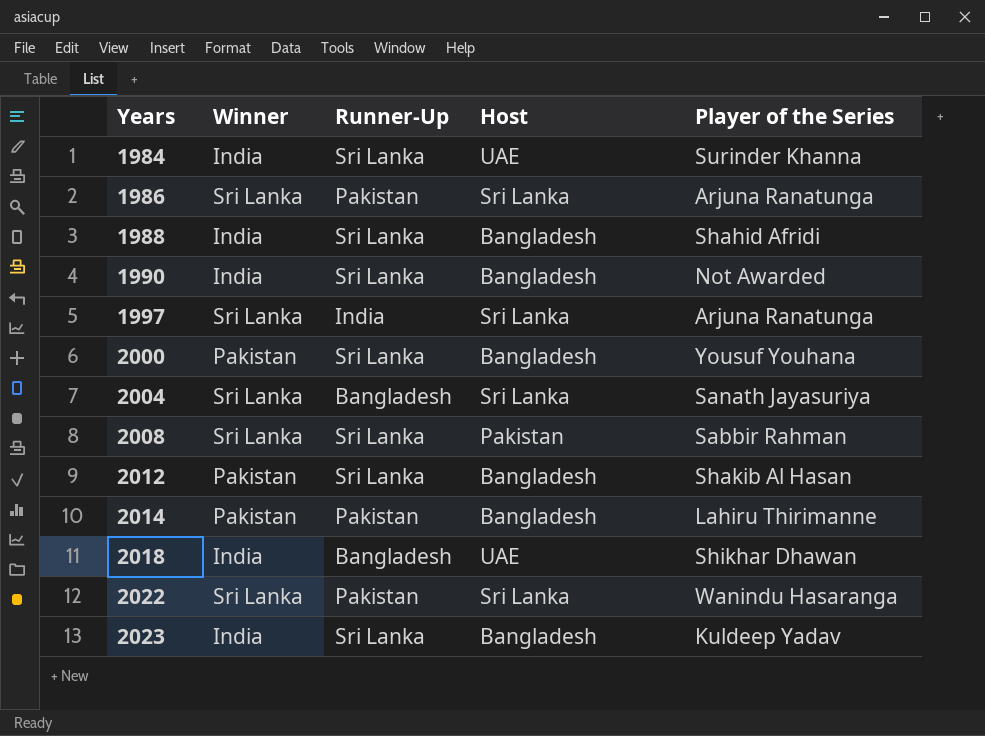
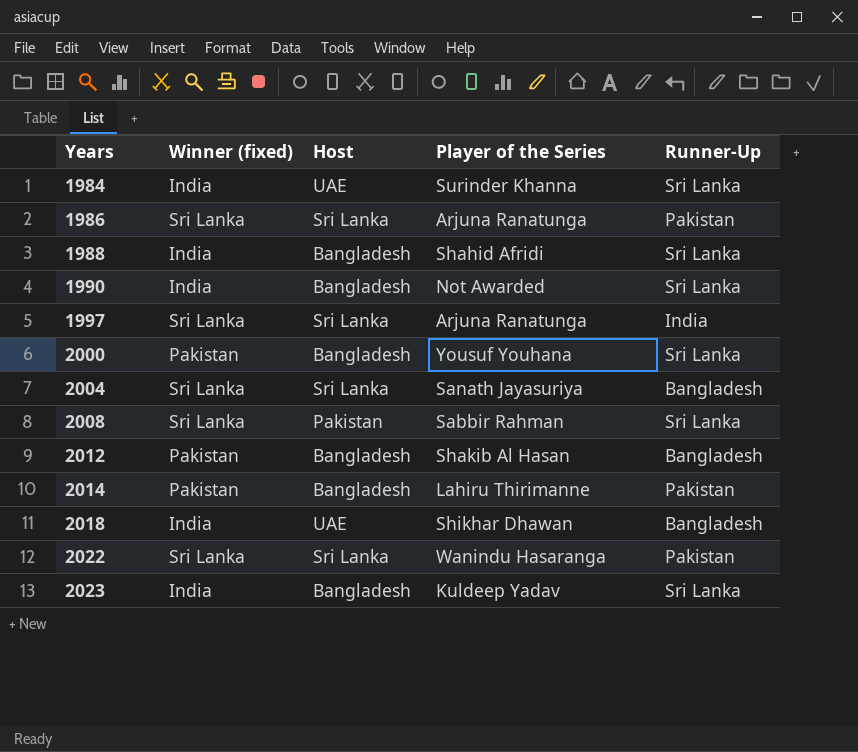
column name: Winner -> Winner (fixed)
column Runner-Up | position: 3 -> 5
2012 | Runner-Up: Sri Lanka -> Bangladesh

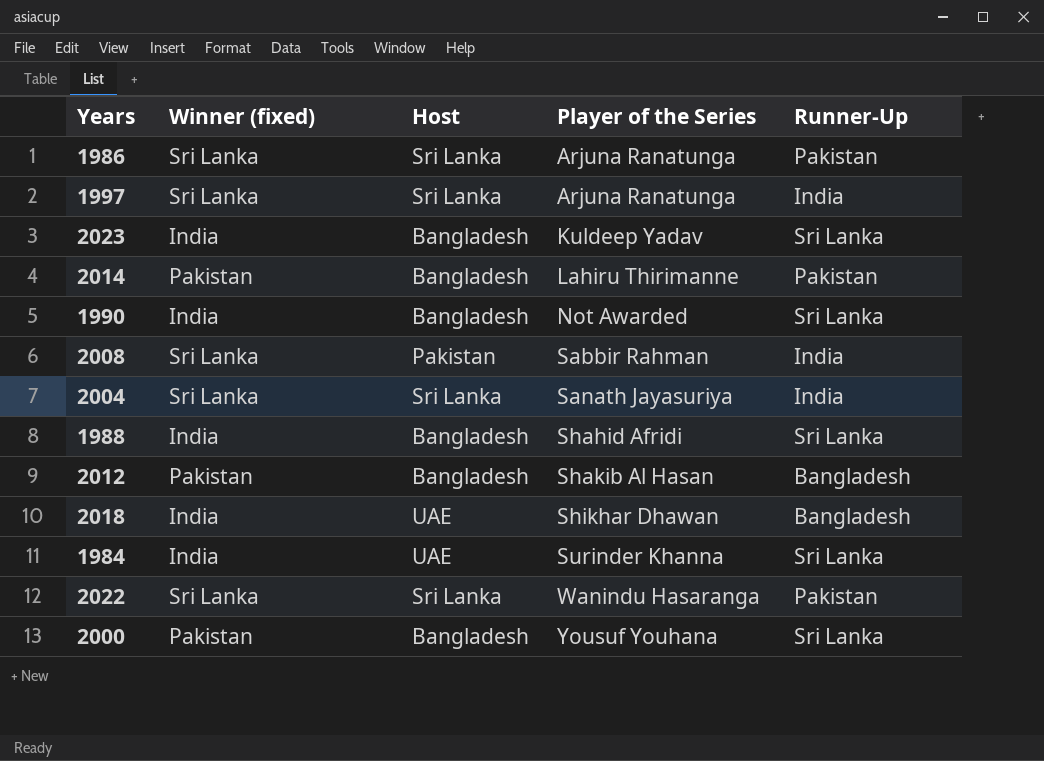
row order: Years ascending -> Player of the Series ascending
2008 | Runner-Up: Sri Lanka -> India
2004 | Runner-Up: Bangladesh -> India

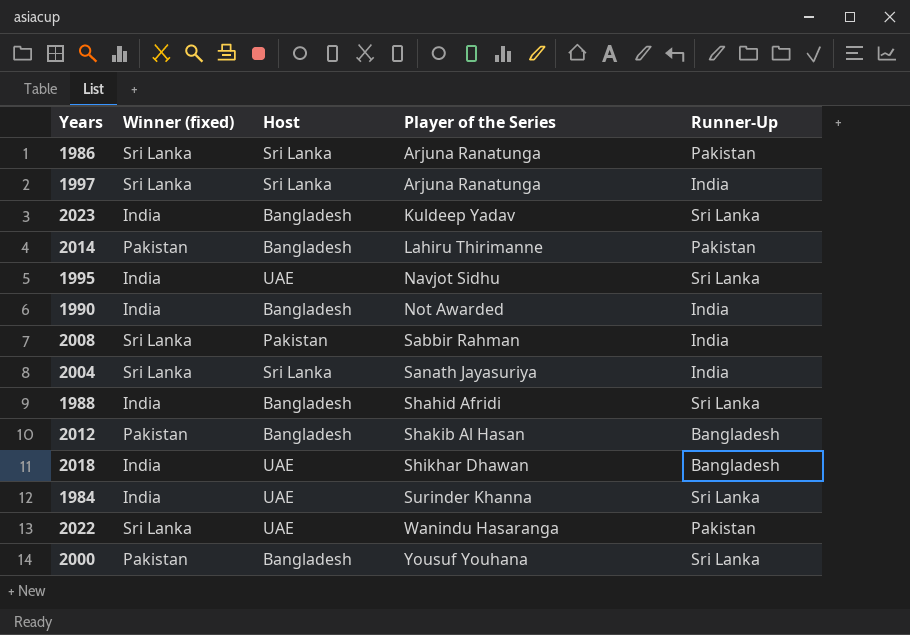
row 1995: none -> India | UAE | Navjot Sidhu | Sri Lanka
1990 | Runner-Up: Sri Lanka -> India
2022 | Host: Sri Lanka -> UAE

